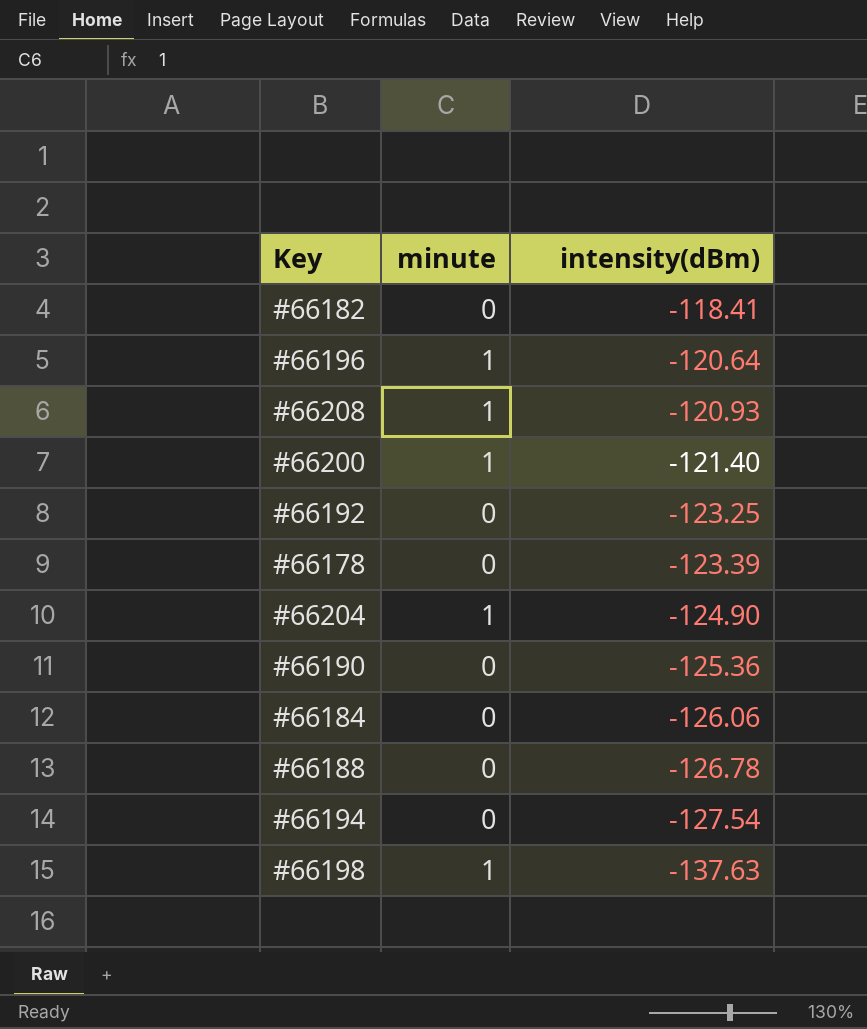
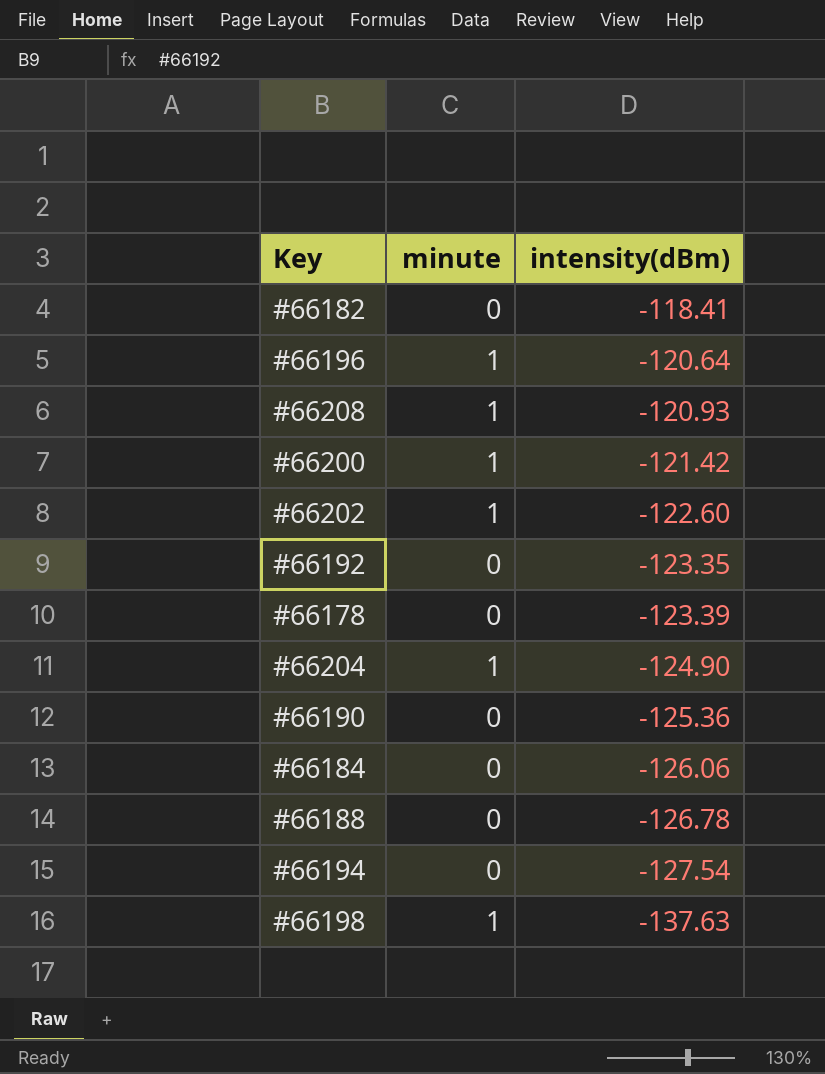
#66200 | intensity(dBm): -121.40 -> -121.42
row #66202: none -> 1 | -122.60
#66192 | intensity(dBm): -123.25 -> -123.35

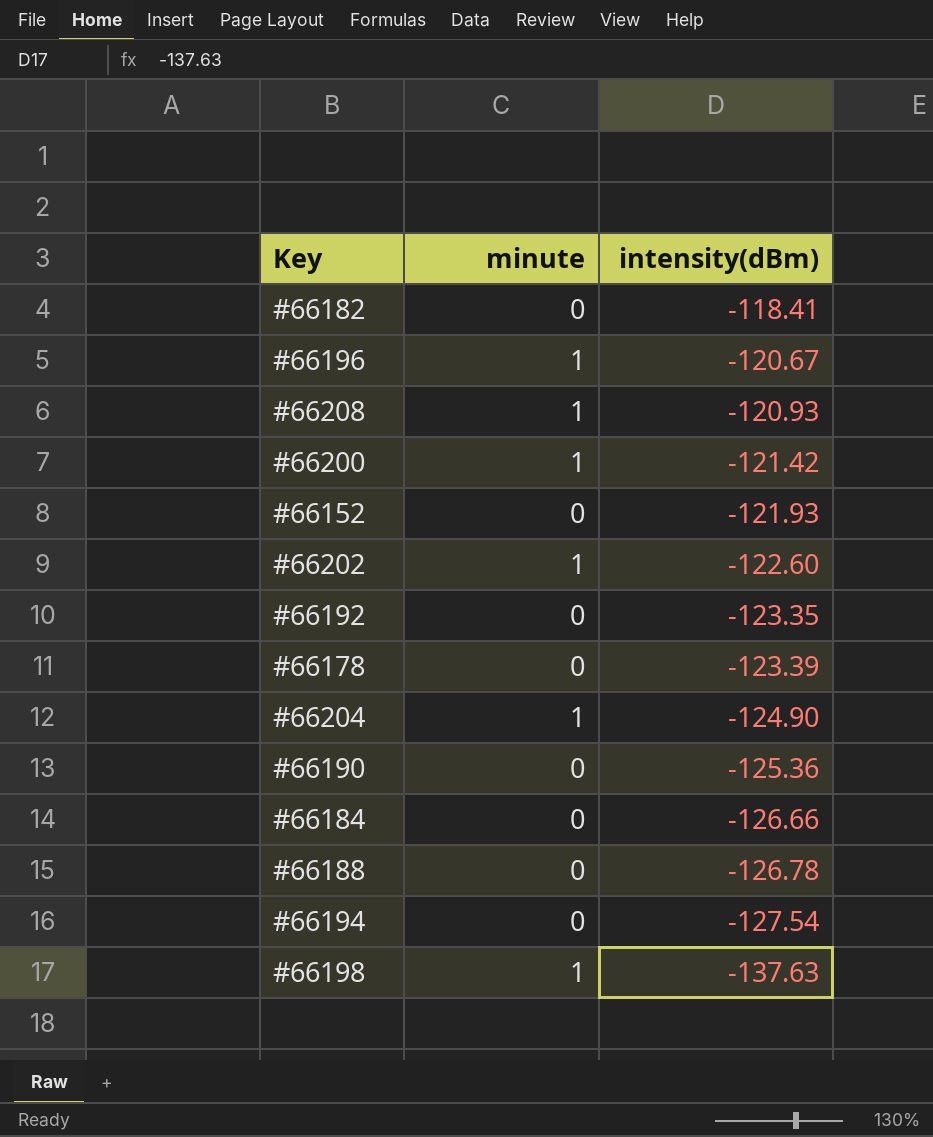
#66196 | intensity(dBm): -120.64 -> -120.67
row #66152: none -> 0 | -121.93
#66184 | intensity(dBm): -126.06 -> -126.66

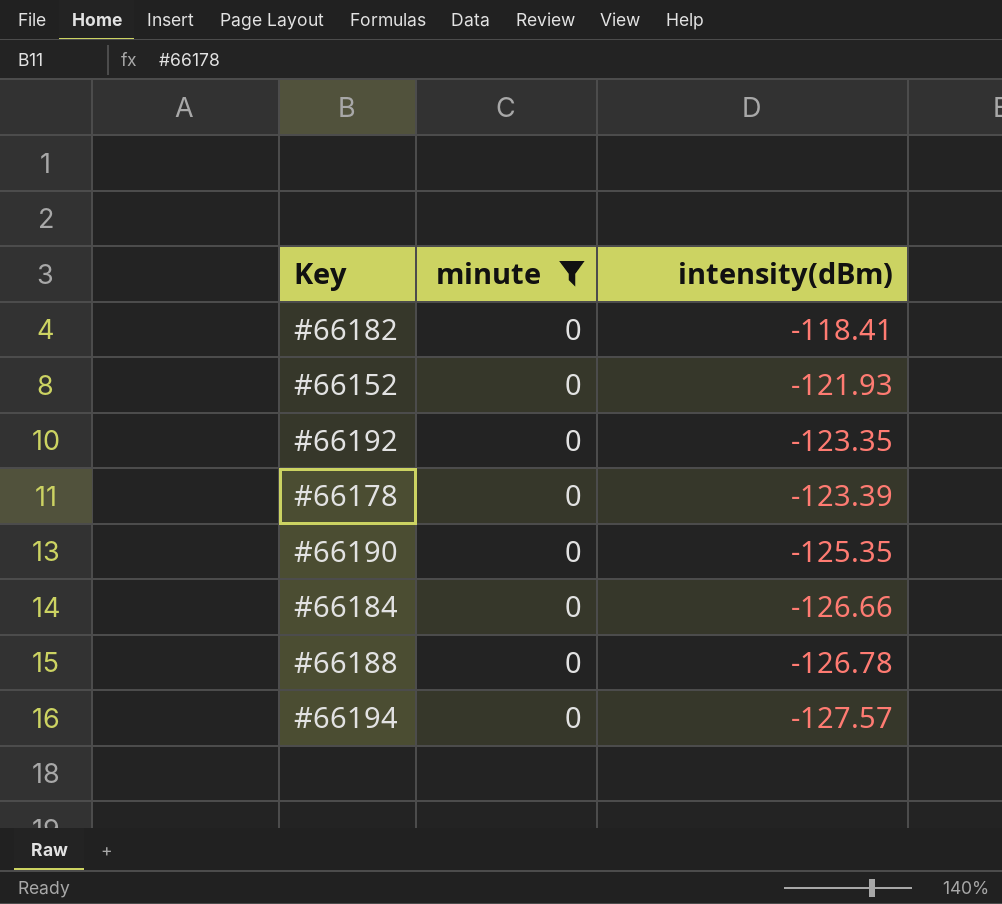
filter: none -> minute = 0
#66190 | intensity(dBm): -125.36 -> -125.35
#66194 | intensity(dBm): -127.54 -> -127.57

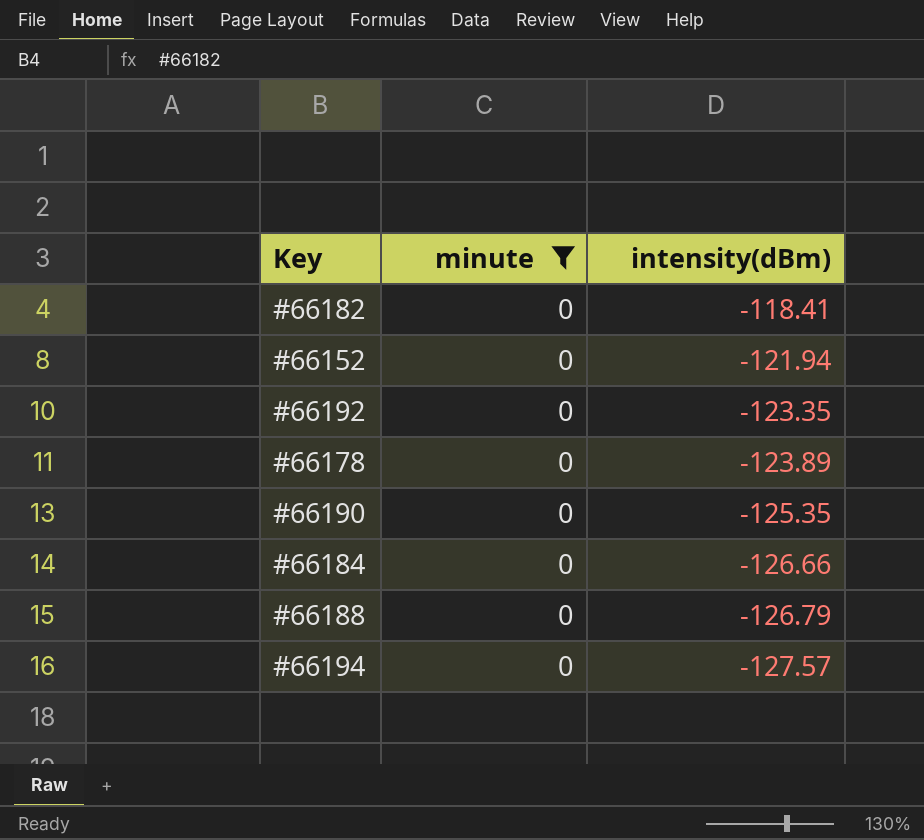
#66152 | intensity(dBm): -121.93 -> -121.94
#66178 | intensity(dBm): -123.39 -> -123.89
#66188 | intensity(dBm): -126.78 -> -126.79

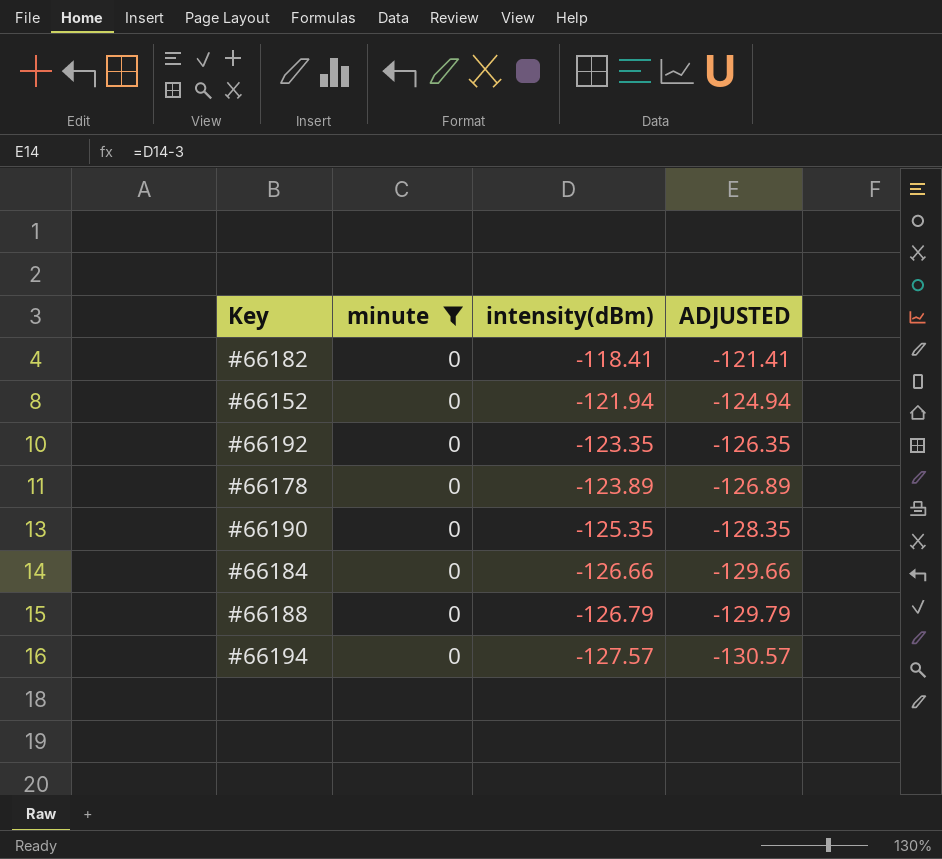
column ADJUSTED | formula: none -> [intensity(dBm)] - 3

